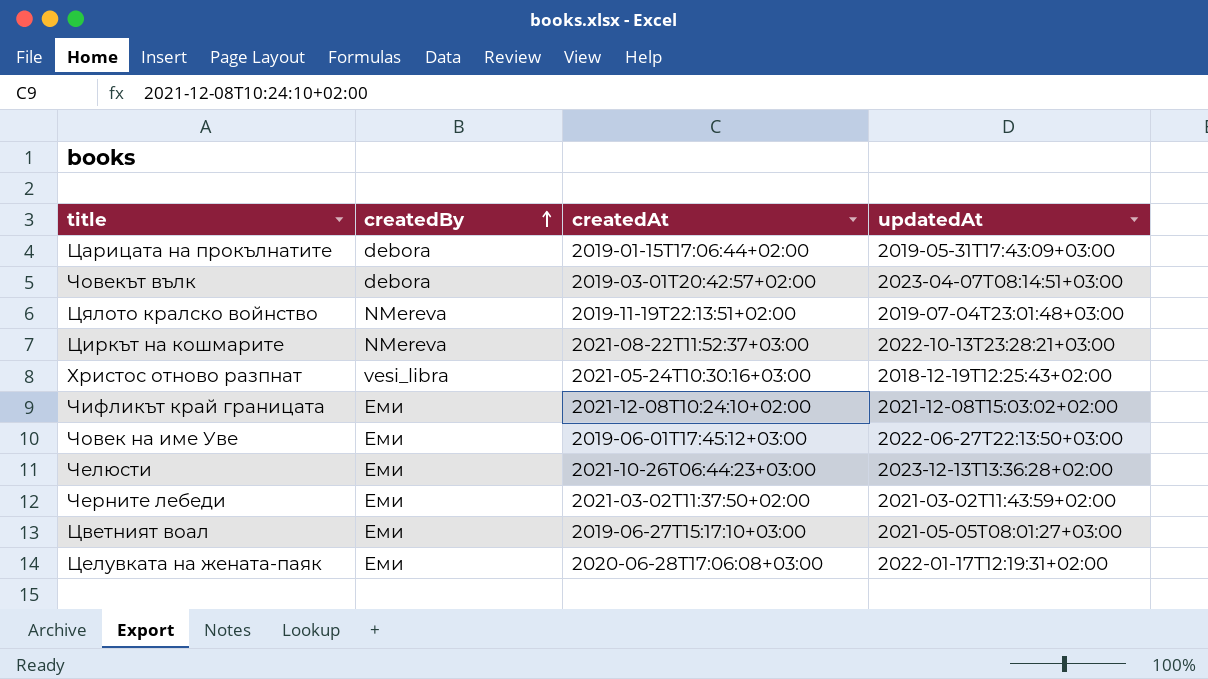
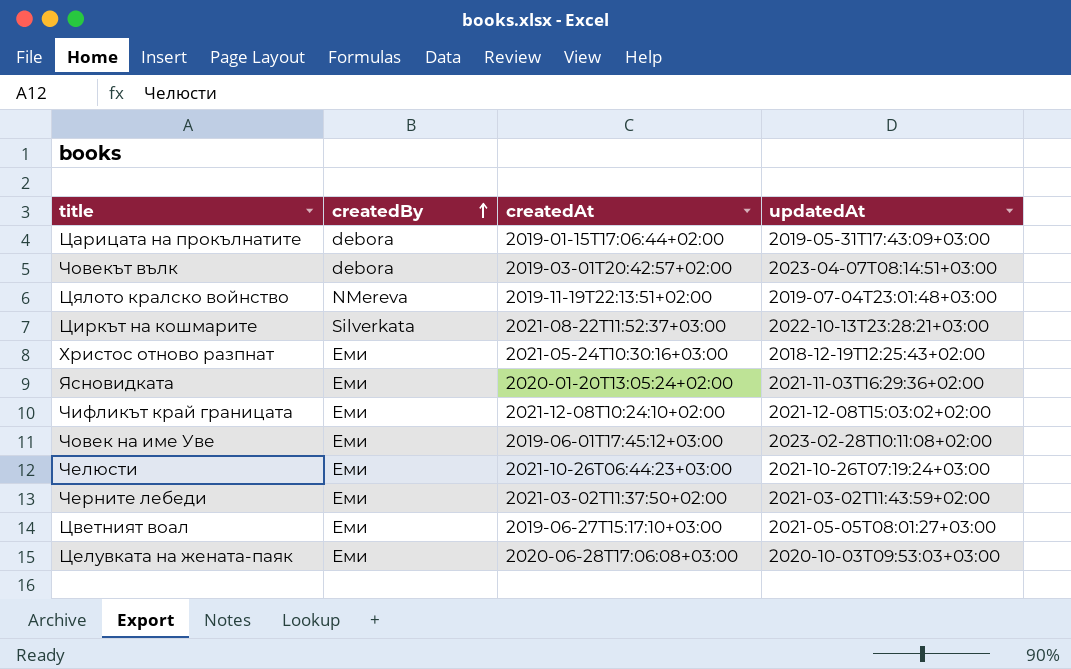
Циркът на кошмарите | createdBy: NMereva -> Silverkata
Христос отново разпнат | createdBy: vesi_libra -> Еми
row Ясновидката: none -> Еми | 2020-01-20T13:05:24+02:00 | 2021-11-03T16:29:36+02:00
Човек на име Уве | updatedAt: 2022-06-27T22:13:50+03:00 -> 2023-02-28T10:11:08+02:00
Челюсти | updatedAt: 2023-12-13T13:36:28+02:00 -> 2021-10-26T07:19:24+03:00
Целувката на жената-паяк | updatedAt: 2022-01-17T12:19:31+02:00 -> 2020-10-03T09:53:03+03:00

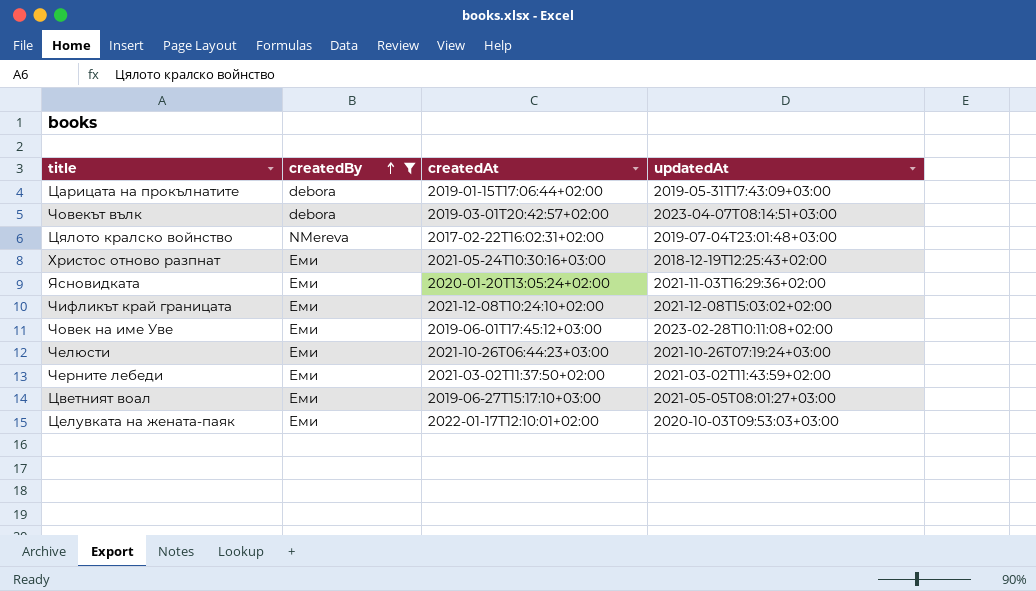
filter: none -> createdBy != Silverkata
Цялото кралско войнство | createdAt: 2019-11-19T22:13:51+02:00 -> 2017-02-22T16:02:31+02:00
Целувката на жената-паяк | createdAt: 2020-06-28T17:06:08+03:00 -> 2022-01-17T12:10:01+02:00

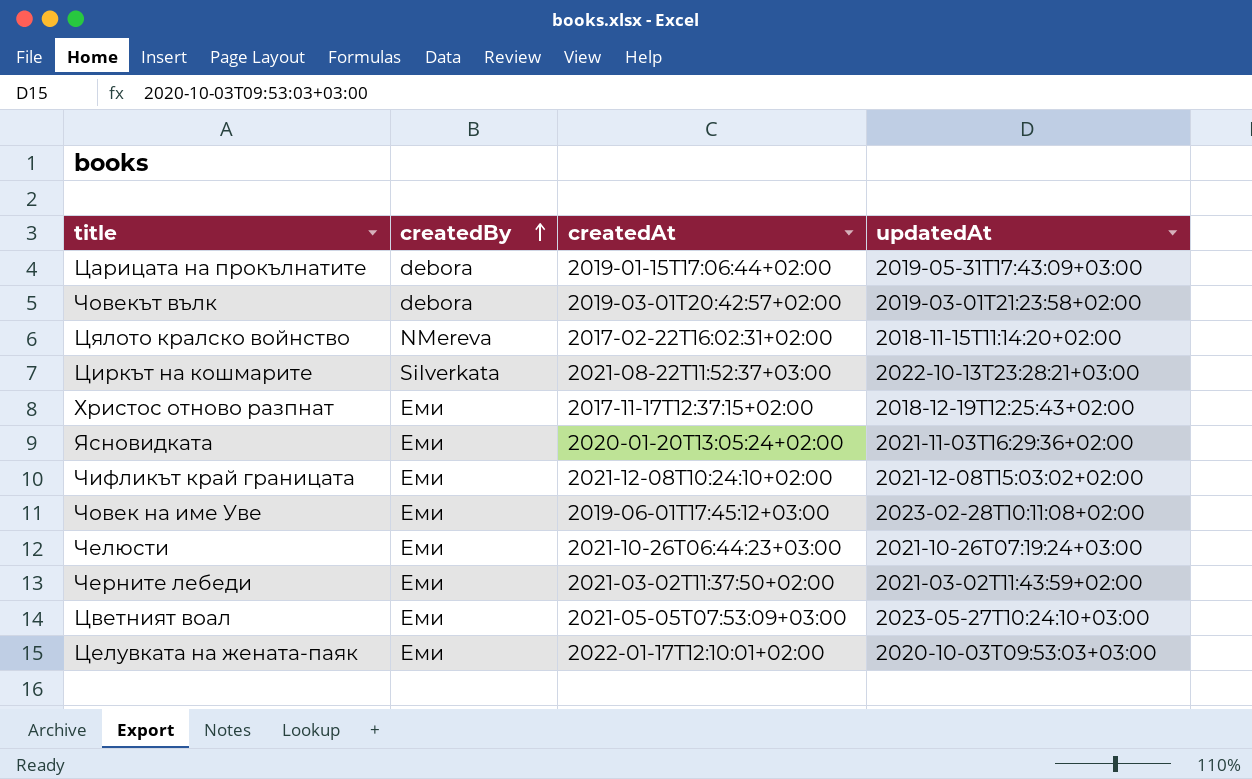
filter: createdBy != Silverkata -> none
Човекът вълк | updatedAt: 2023-04-07T08:14:51+03:00 -> 2019-03-01T21:23:58+02:00
Цялото кралско войнство | updatedAt: 2019-07-04T23:01:48+03:00 -> 2018-11-15T11:14:20+02:00
Христос отново разпнат | createdAt: 2021-05-24T10:30:16+03:00 -> 2017-11-17T12:37:15+02:00
Цветният воал | createdAt: 2019-06-27T15:17:10+03:00 -> 2021-05-05T07:53:09+03:00
Цветният воал | updatedAt: 2021-05-05T08:01:27+03:00 -> 2023-05-27T10:24:10+03:00

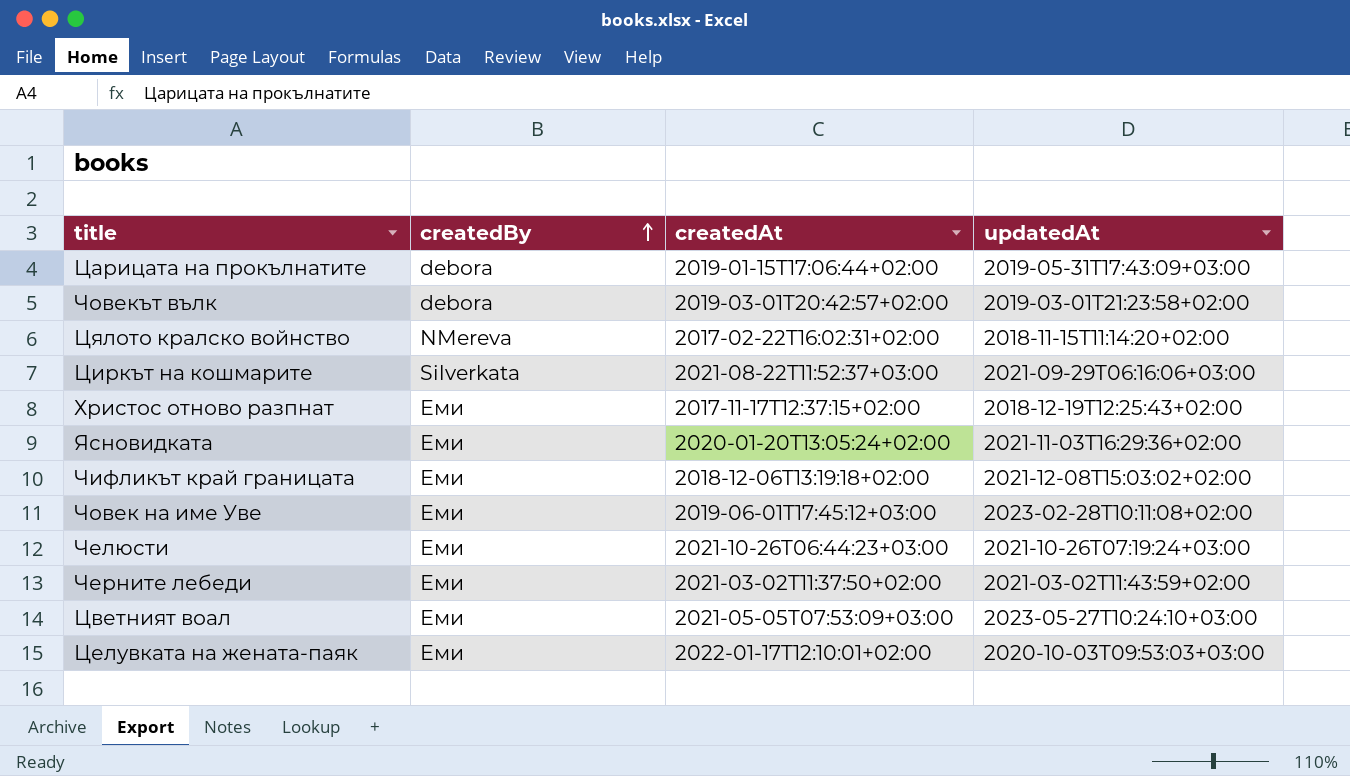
Циркът на кошмарите | updatedAt: 2022-10-13T23:28:21+03:00 -> 2021-09-29T06:16:06+03:00
Чифликът край границата | createdAt: 2021-12-08T10:24:10+02:00 -> 2018-12-06T13:19:18+02:00

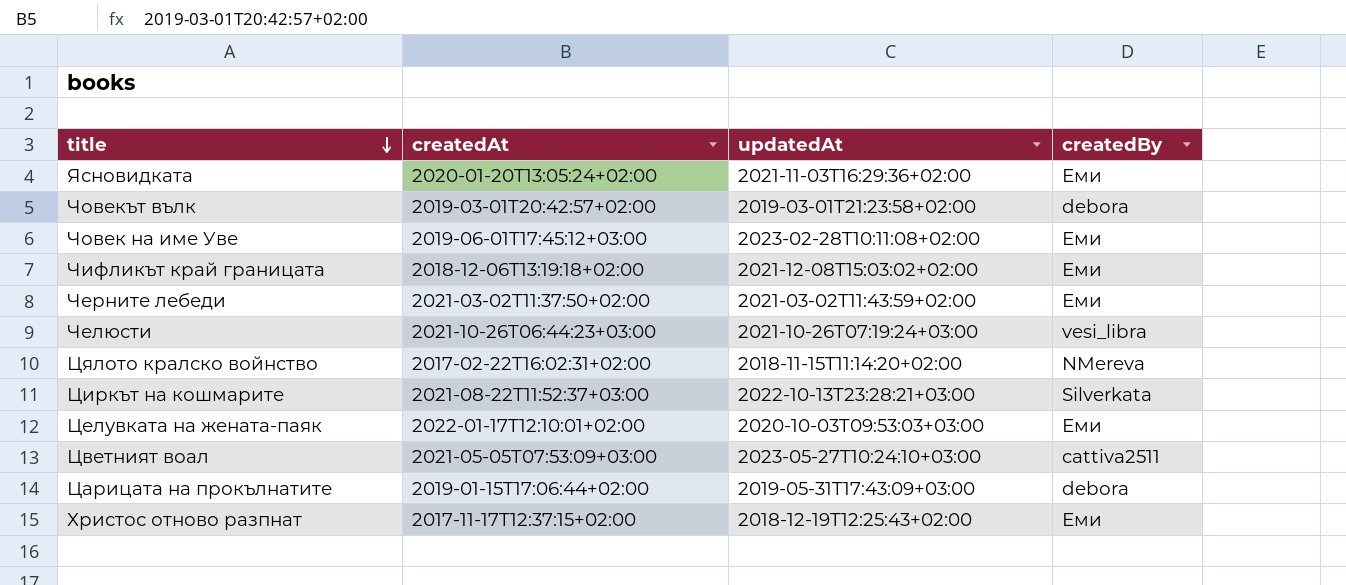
row order: createdBy ascending -> title descending
column createdBy | position: 2 -> 4
Челюсти | createdBy: Еми -> vesi_libra
Циркът на кошмарите | updatedAt: 2021-09-29T06:16:06+03:00 -> 2022-10-13T23:28:21+03:00
Цветният воал | createdBy: Еми -> cattiva2511

